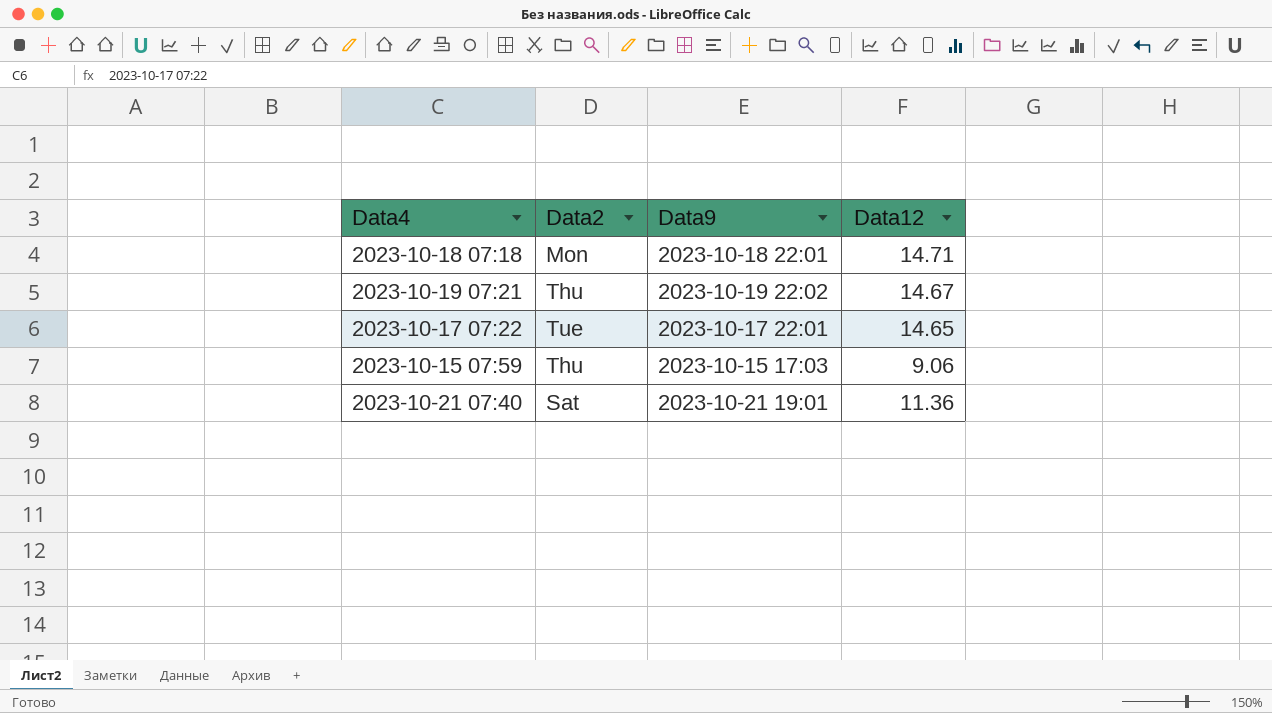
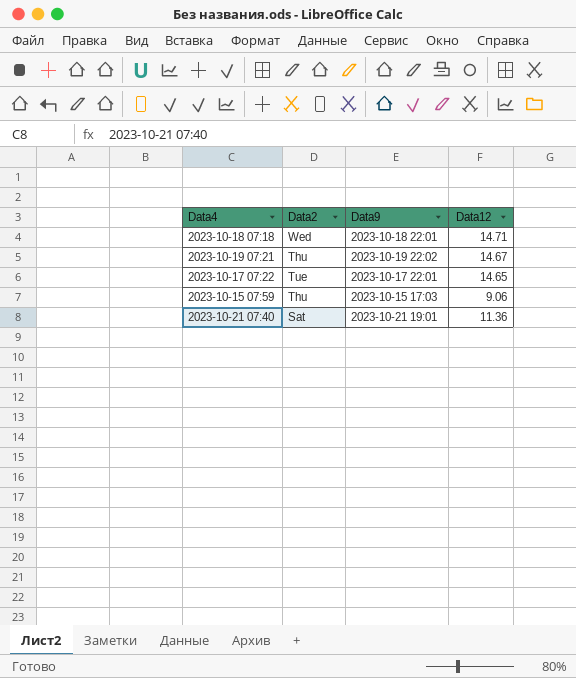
2023-10-18 07:18 | Data2: Mon -> Wed

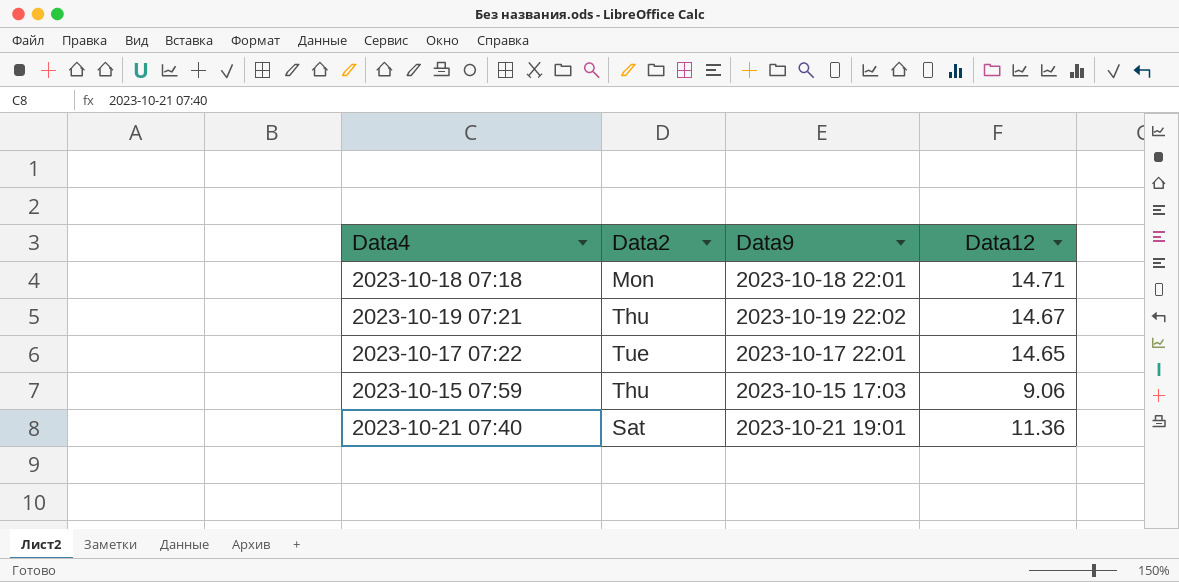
2023-10-18 07:18 | Data2: Wed -> Mon

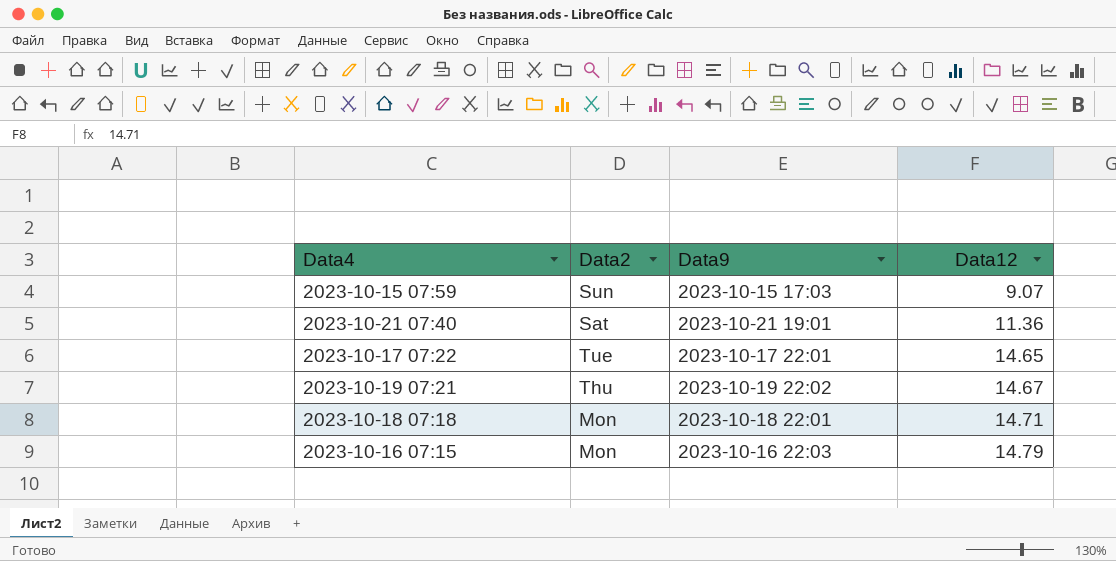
row order: none -> Data12 ascending
2023-10-15 07:59 | Data2: Thu -> Sun
2023-10-15 07:59 | Data12: 9.06 -> 9.07
row 2023-10-16 07:15: none -> Mon | 2023-10-16 22:03 | 14.79

